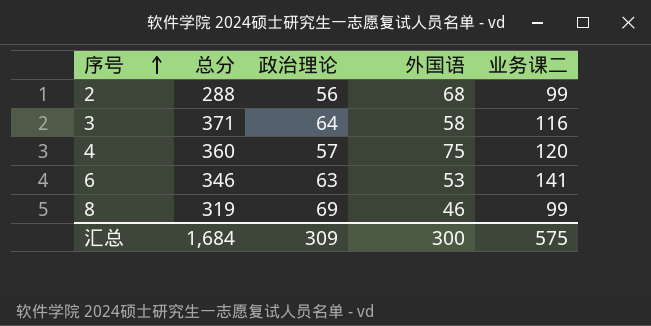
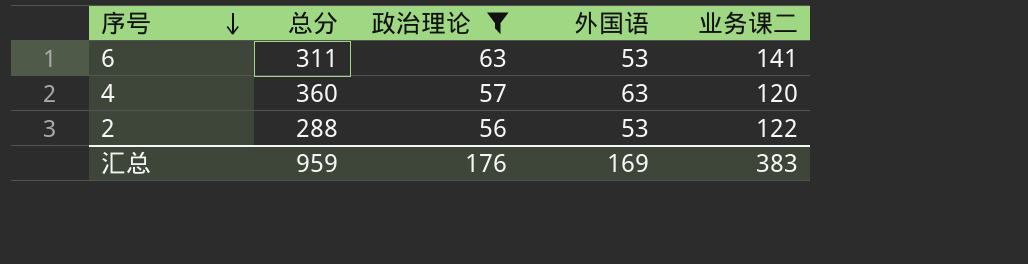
filter: none -> 政治理论 <= 63
row order: 序号 ascending -> 序号 descending
6 | 总分: 346 -> 311
4 | 外国语: 75 -> 63
2 | 外国语: 68 -> 53
2 | 业务课二: 99 -> 122
汇总 | 总分: 1,684 -> 959
汇总 | 政治理论: 309 -> 176
汇总 | 外国语: 300 -> 169
汇总 | 业务课二: 575 -> 383

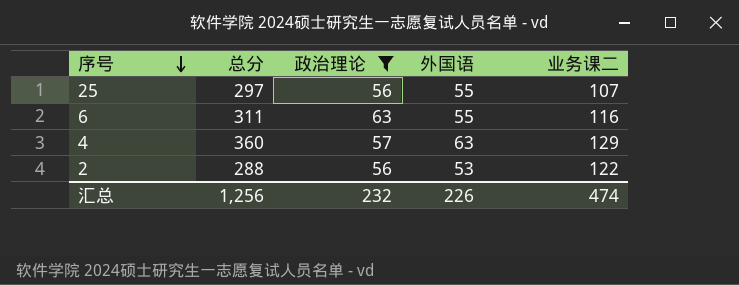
row 25: none -> 297 | 56 | 55 | 107
6 | 外国语: 53 -> 55
6 | 业务课二: 141 -> 116
4 | 业务课二: 120 -> 129
汇总 | 总分: 959 -> 1,256
汇总 | 政治理论: 176 -> 232
汇总 | 外国语: 169 -> 226
汇总 | 业务课二: 383 -> 474

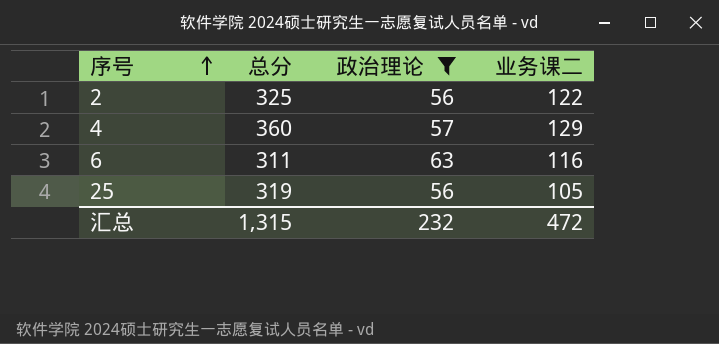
row order: 序号 descending -> 序号 ascending
column 外国语 | position: 4 -> none
2 | 总分: 288 -> 325
25 | 总分: 297 -> 319
25 | 业务课二: 107 -> 105
汇总 | 总分: 1,256 -> 1,315
汇总 | 业务课二: 474 -> 472

